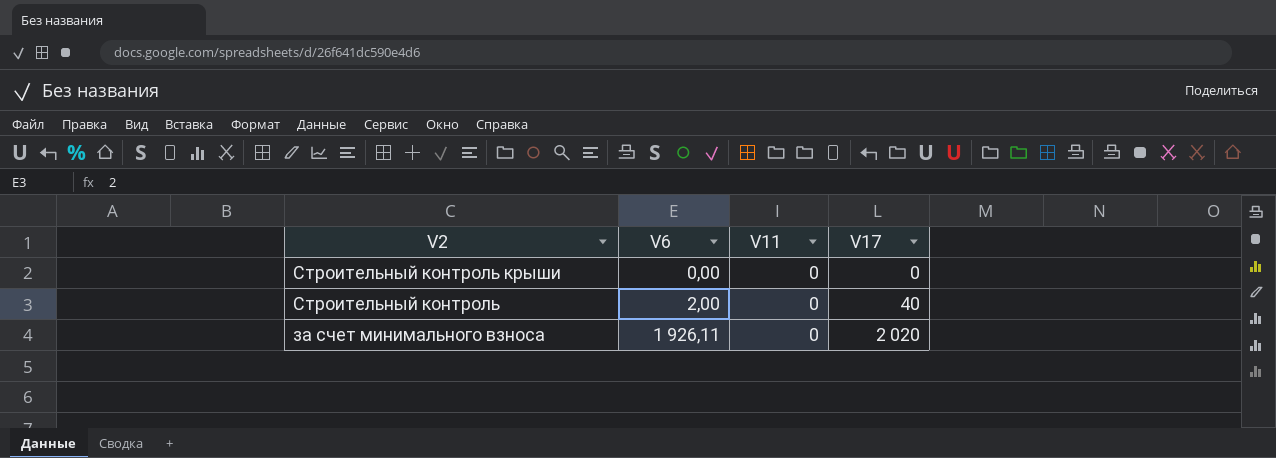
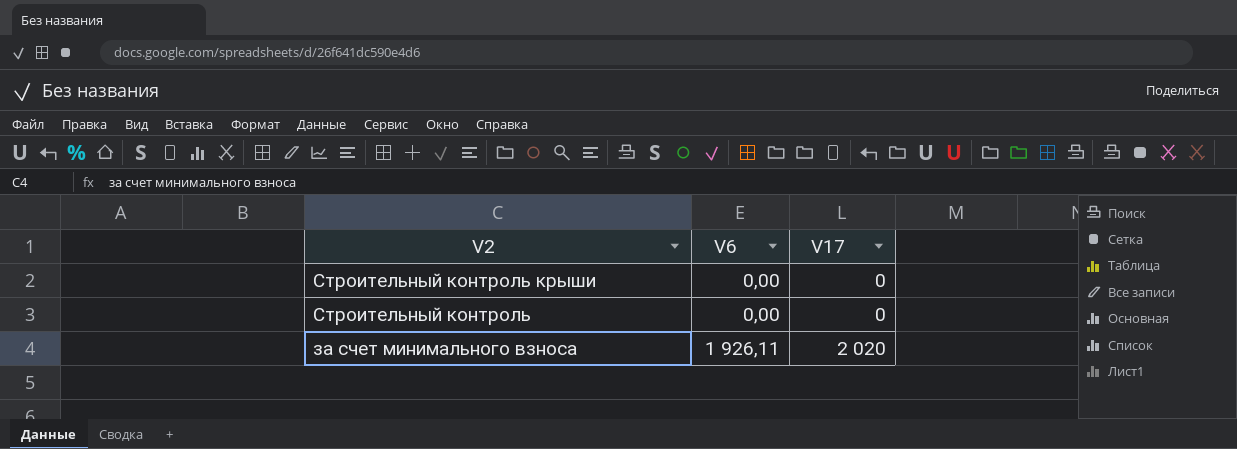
column V11 | position: 3 -> none
Строительный контроль | V6: 2,00 -> 0,00
Строительный контроль | V17: 40 -> 0

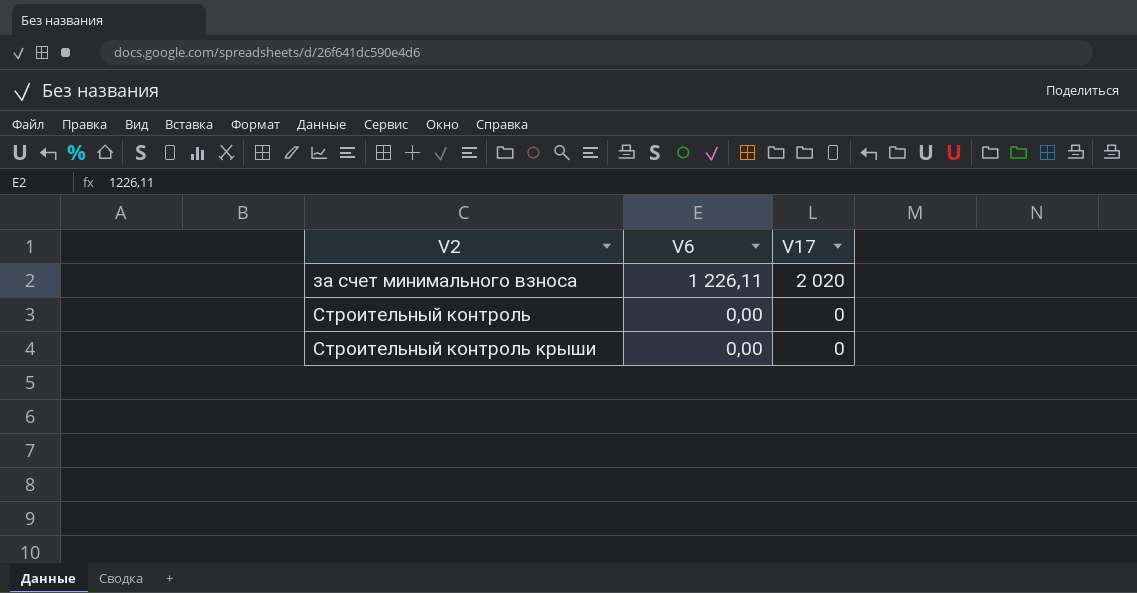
row order: V2 descending -> V2 ascending
за счет минимального взноса | V6: 1 926,11 -> 1 226,11

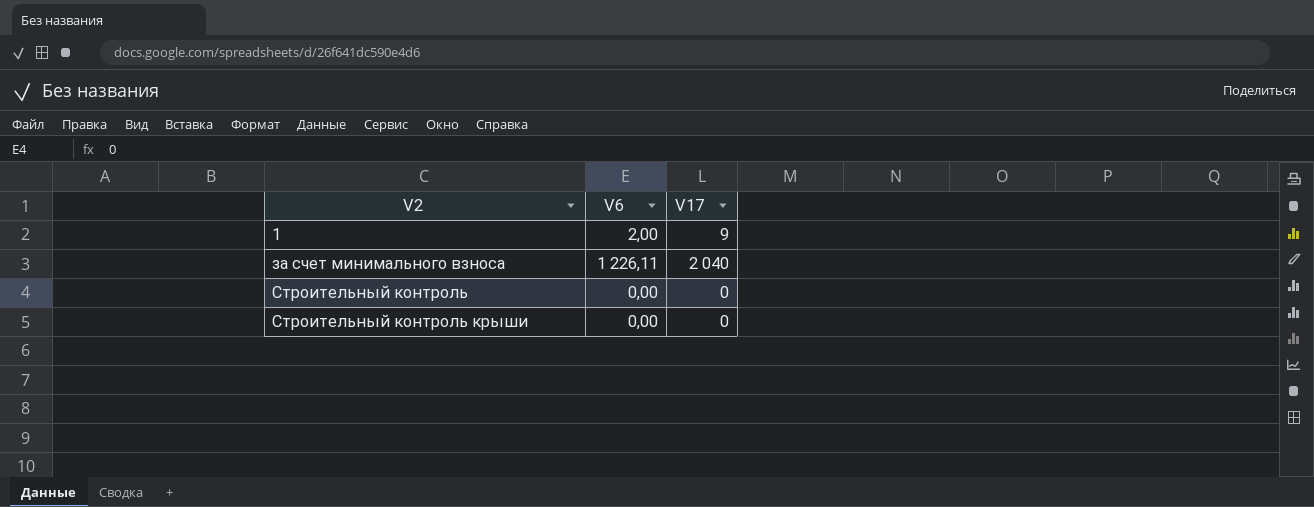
row 1: none -> 2,00 | 9
за счет минимального взноса | V17: 2 020 -> 2 040

